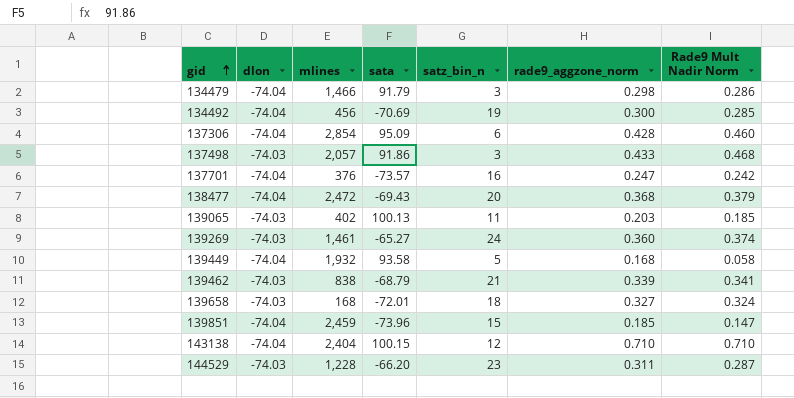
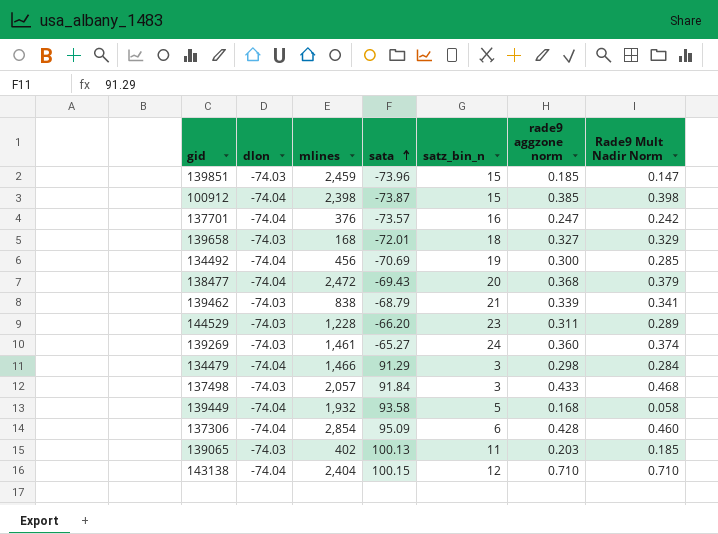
row order: gid ascending -> sata ascending
column name: rade9_aggzone_norm -> rade9 aggzone norm
139851 | dlon: -74.04 -> -74.03
row 100912: none -> -74.04 | 2,398 | -73.87 | 15 | 0.385 | 0.398
139658 | Rade9 Mult Nadir Norm: 0.324 -> 0.329
144529 | Rade9 Mult Nadir Norm: 0.287 -> 0.289
134479 | sata: 91.79 -> 91.29
134479 | Rade9 Mult Nadir Norm: 0.286 -> 0.284
137498 | sata: 91.86 -> 91.84

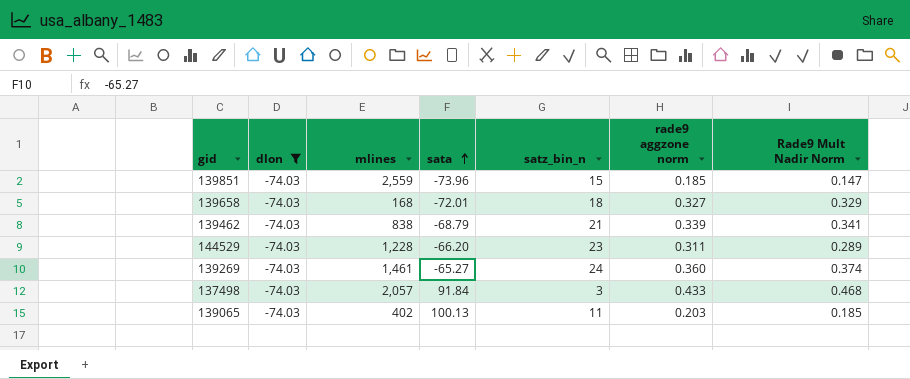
filter: none -> dlon = -74.03
139851 | mlines: 2,459 -> 2,559

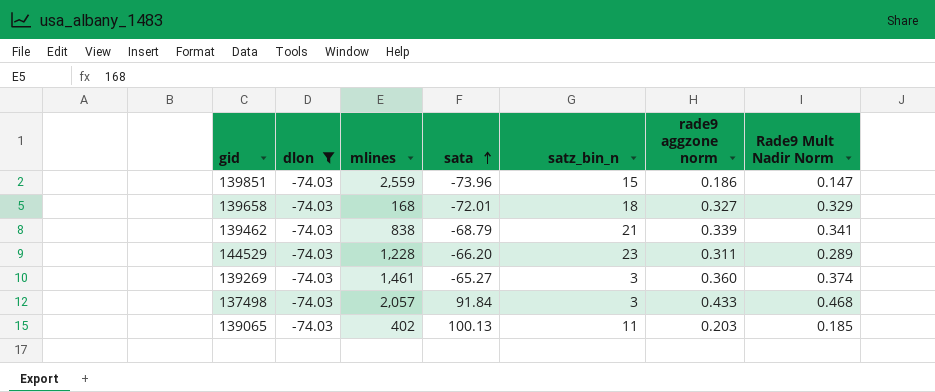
139851 | rade9 aggzone norm: 0.185 -> 0.186
139269 | satz_bin_n: 24 -> 3

